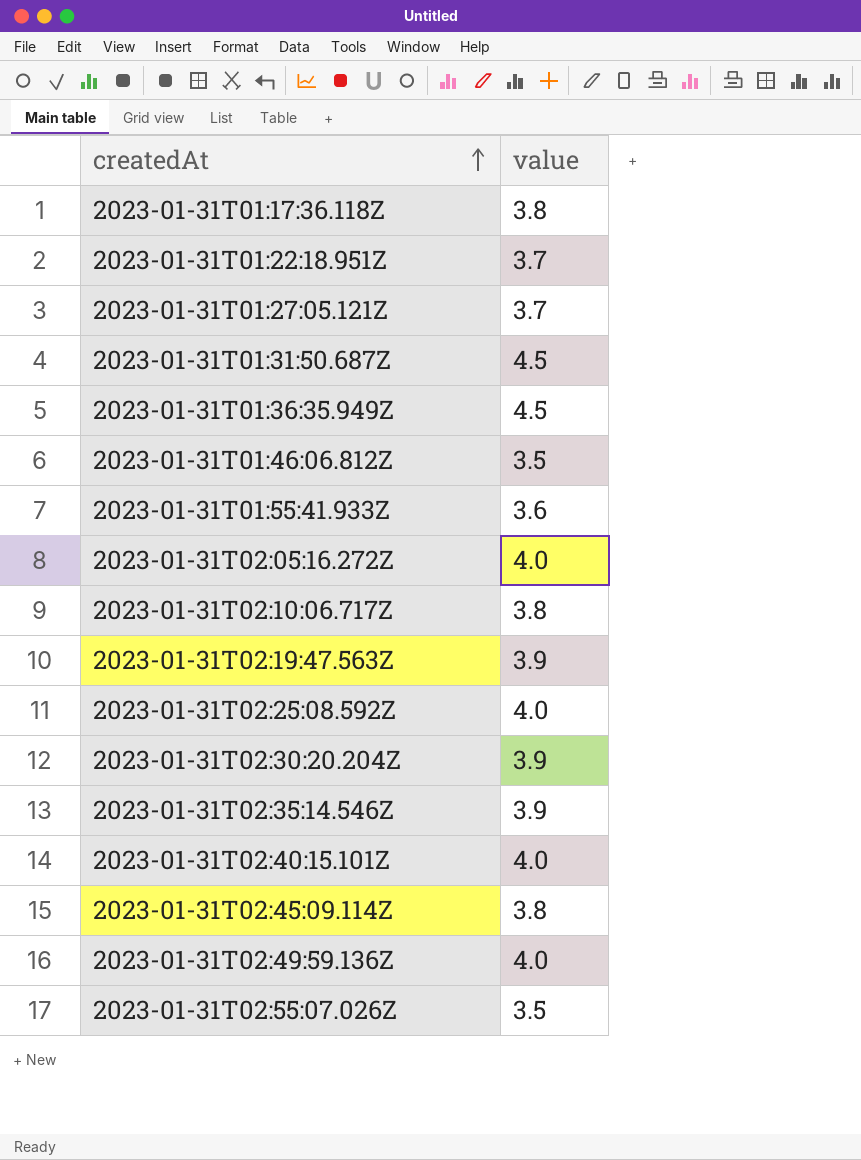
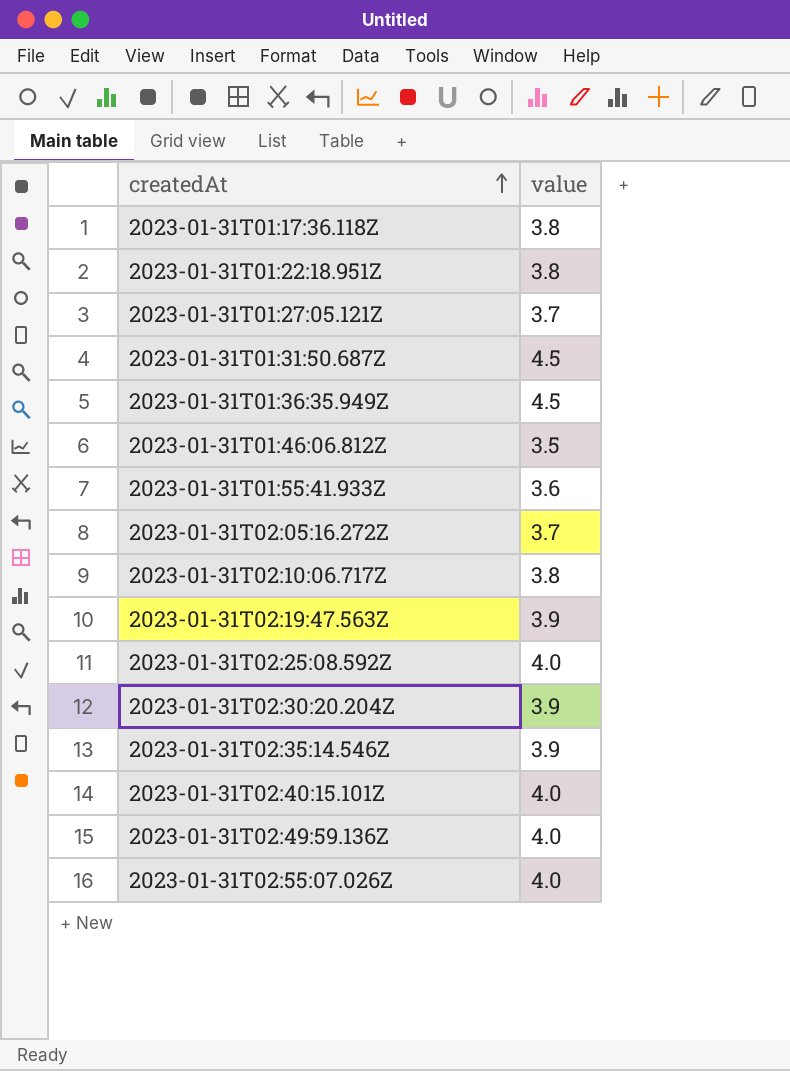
row 2023-01-31T02:45:09.114Z: 3.8 -> none
2023-01-31T01:22:18.951Z | value: 3.7 -> 3.8
2023-01-31T02:05:16.272Z | value: 4.0 -> 3.7
2023-01-31T02:55:07.026Z | value: 3.5 -> 4.0

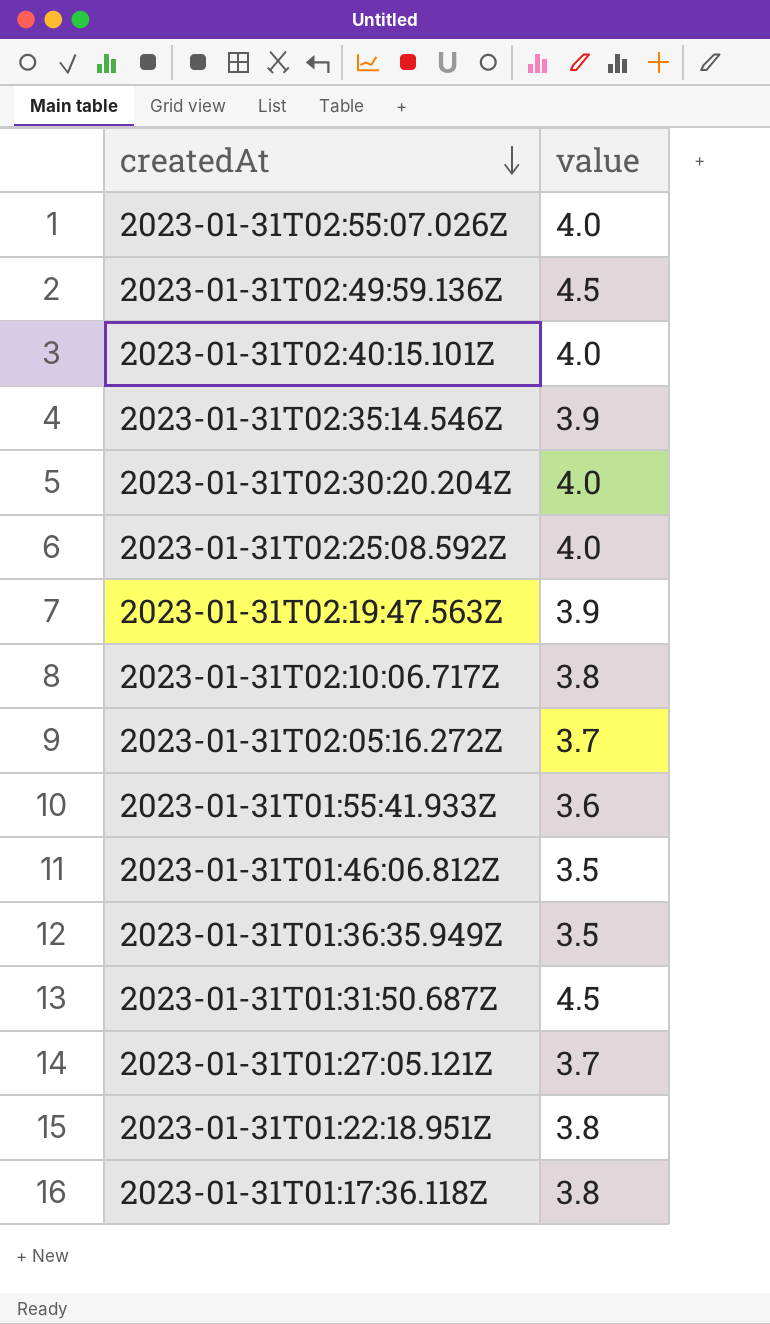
row order: createdAt ascending -> createdAt descending
2023-01-31T02:49:59.136Z | value: 4.0 -> 4.5
2023-01-31T02:30:20.204Z | value: 3.9 -> 4.0
2023-01-31T01:36:35.949Z | value: 4.5 -> 3.5

